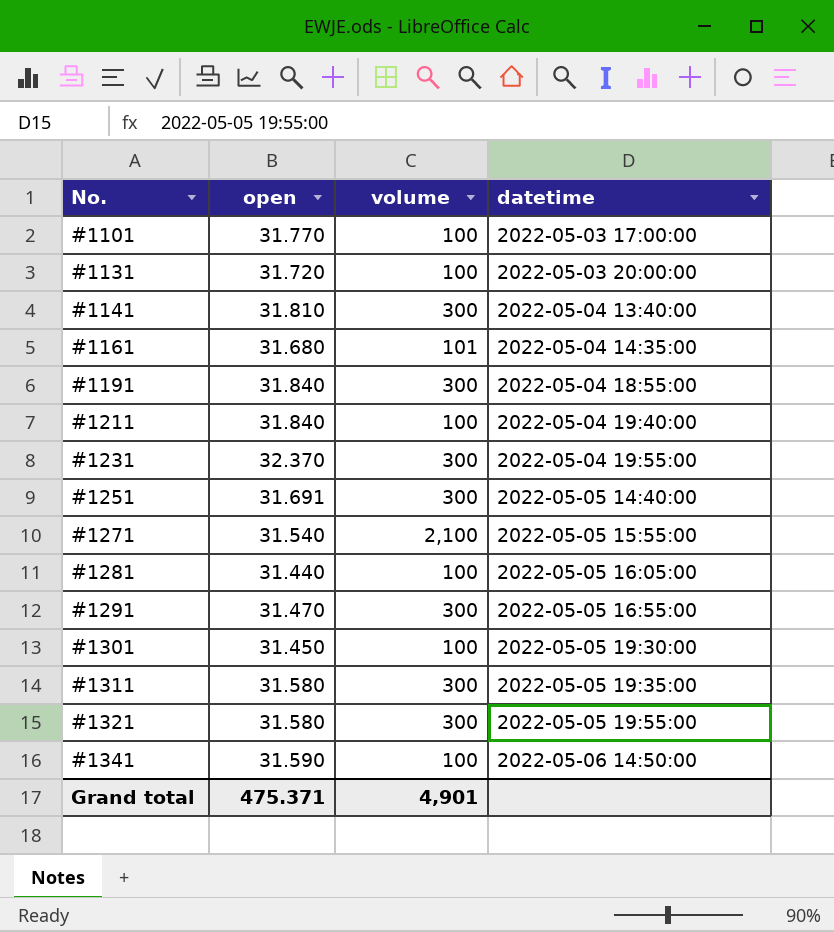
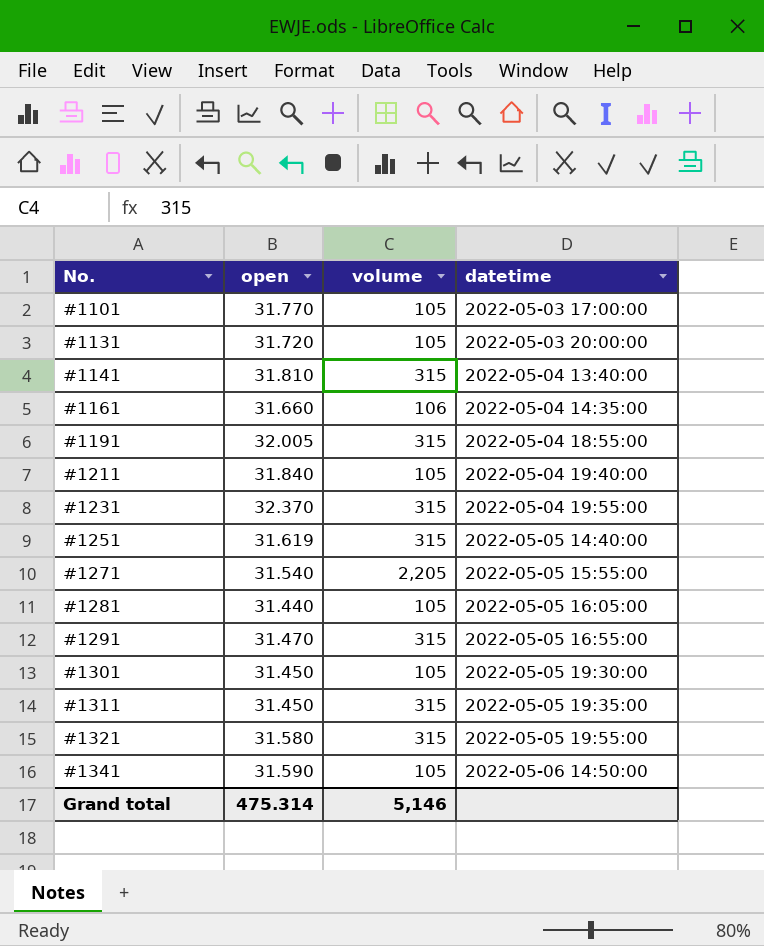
#1101 | volume: 100 -> 105
#1131 | volume: 100 -> 105
#1141 | volume: 300 -> 315
#1161 | open: 31.680 -> 31.660
#1161 | volume: 101 -> 106
#1191 | open: 31.840 -> 32.005
#1191 | volume: 300 -> 315
#1211 | volume: 100 -> 105
#1231 | volume: 300 -> 315
#1251 | open: 31.691 -> 31.619
#1251 | volume: 300 -> 315
#1271 | volume: 2,100 -> 2,205
#1281 | volume: 100 -> 105
#1291 | volume: 300 -> 315
#1301 | volume: 100 -> 105
#1311 | open: 31.580 -> 31.450
#1311 | volume: 300 -> 315
#1321 | volume: 300 -> 315
#1341 | volume: 100 -> 105
Grand total | open: 475.371 -> 475.314
Grand total | volume: 4,901 -> 5,146

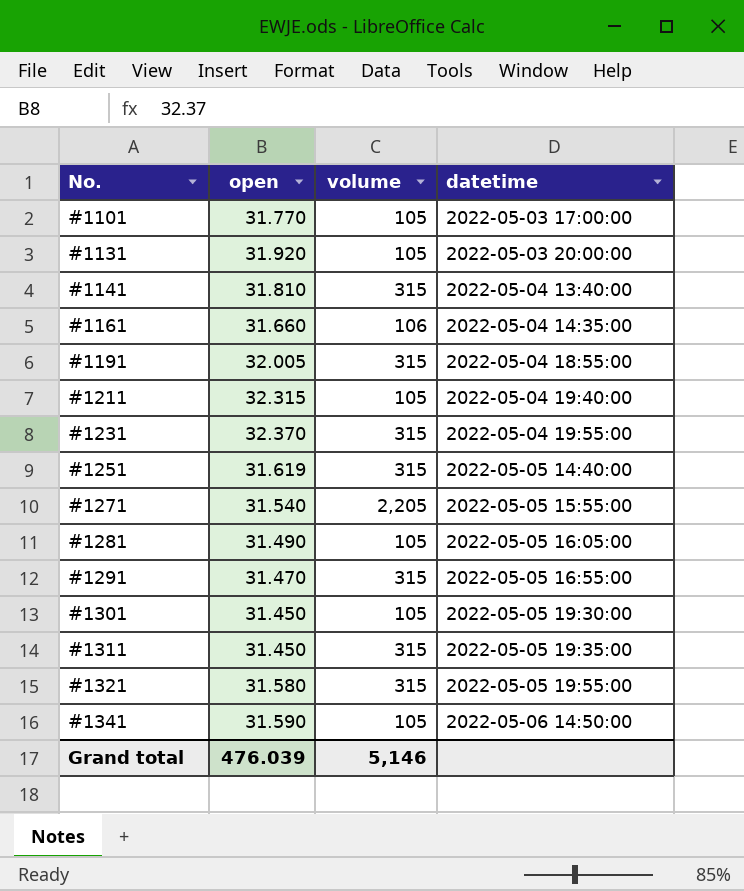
#1131 | open: 31.720 -> 31.920
#1211 | open: 31.840 -> 32.315
#1281 | open: 31.440 -> 31.490
Grand total | open: 475.314 -> 476.039

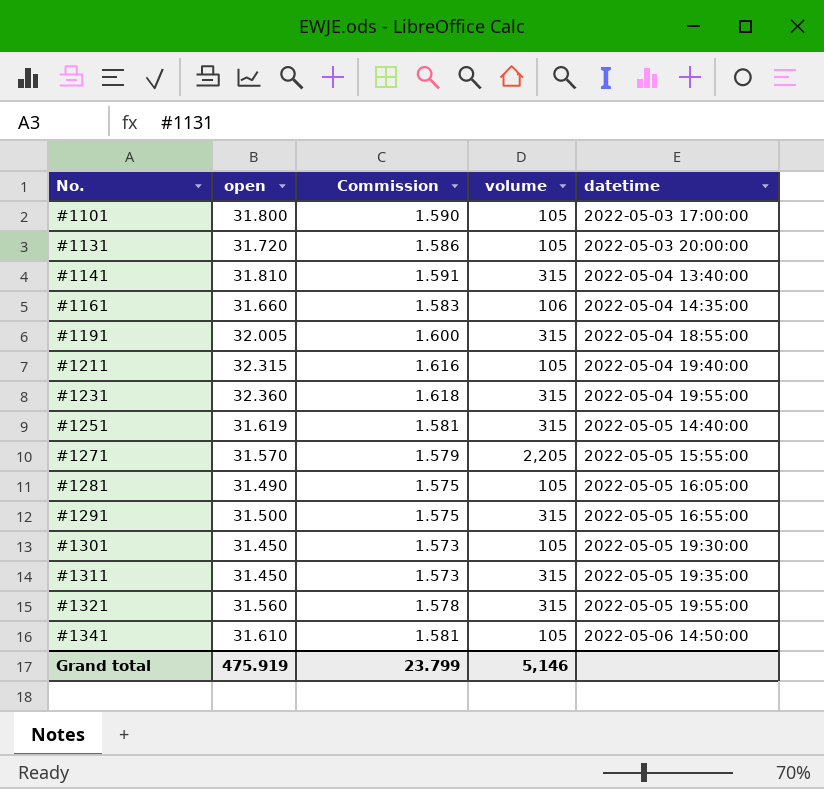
column Commission | formula: none -> [open] * 0.05
#1101 | open: 31.770 -> 31.800
#1131 | open: 31.920 -> 31.720
#1231 | open: 32.370 -> 32.360
#1271 | open: 31.540 -> 31.570
#1291 | open: 31.470 -> 31.500
#1321 | open: 31.580 -> 31.560
#1341 | open: 31.590 -> 31.610
Grand total | open: 476.039 -> 475.919

